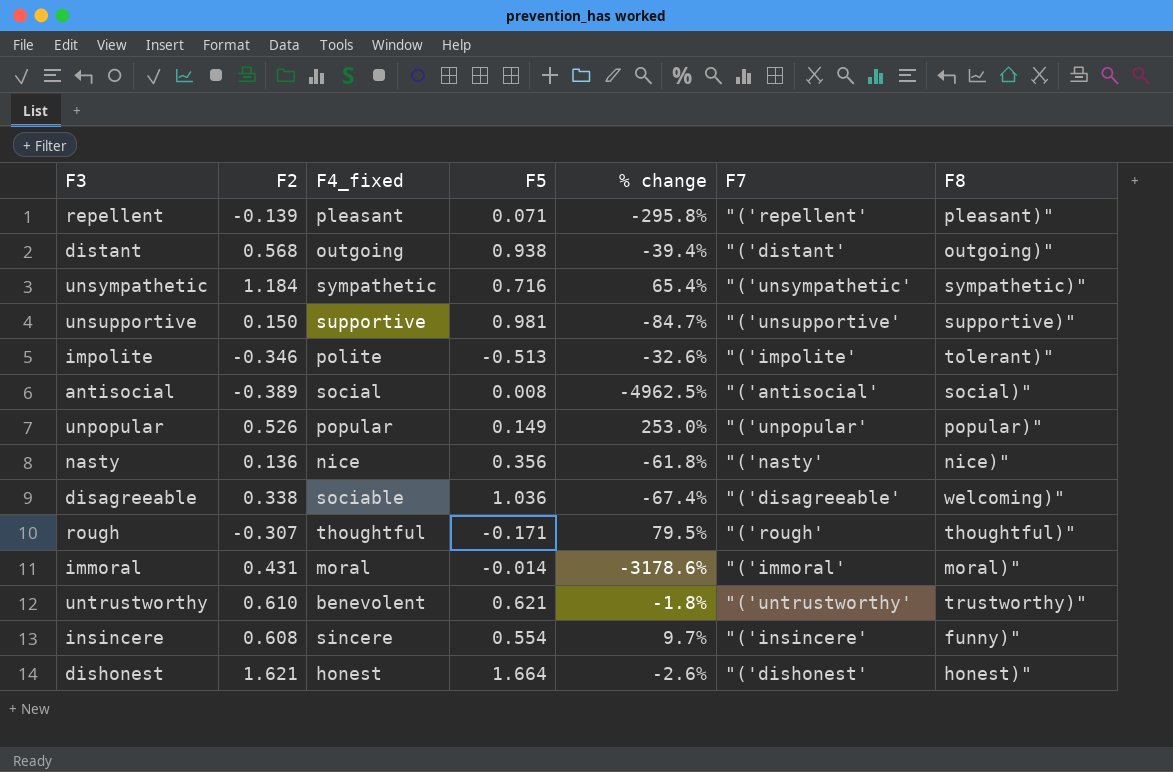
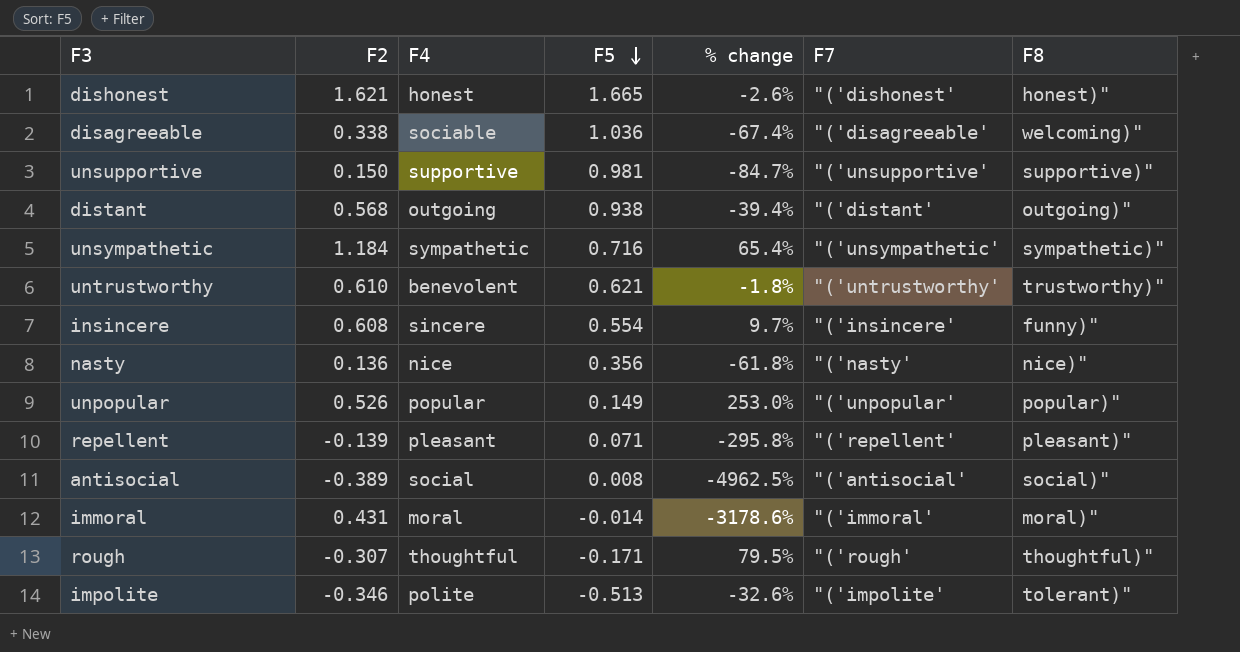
row order: none -> F5 descending
column name: F4_fixed -> F4
dishonest | F5: 1.664 -> 1.665

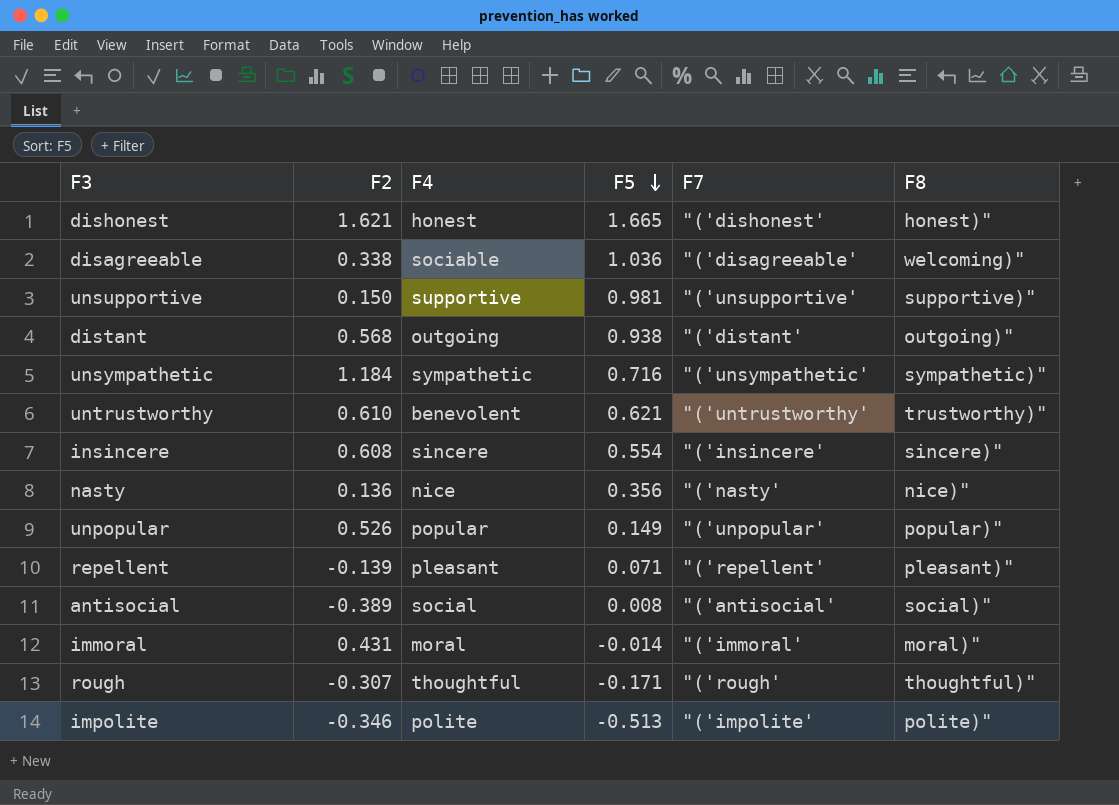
column % change | formula: ([F2] - [F5]) / [F5] -> none
insincere | F8: funny)" -> sincere)"
impolite | F8: tolerant)" -> polite)"

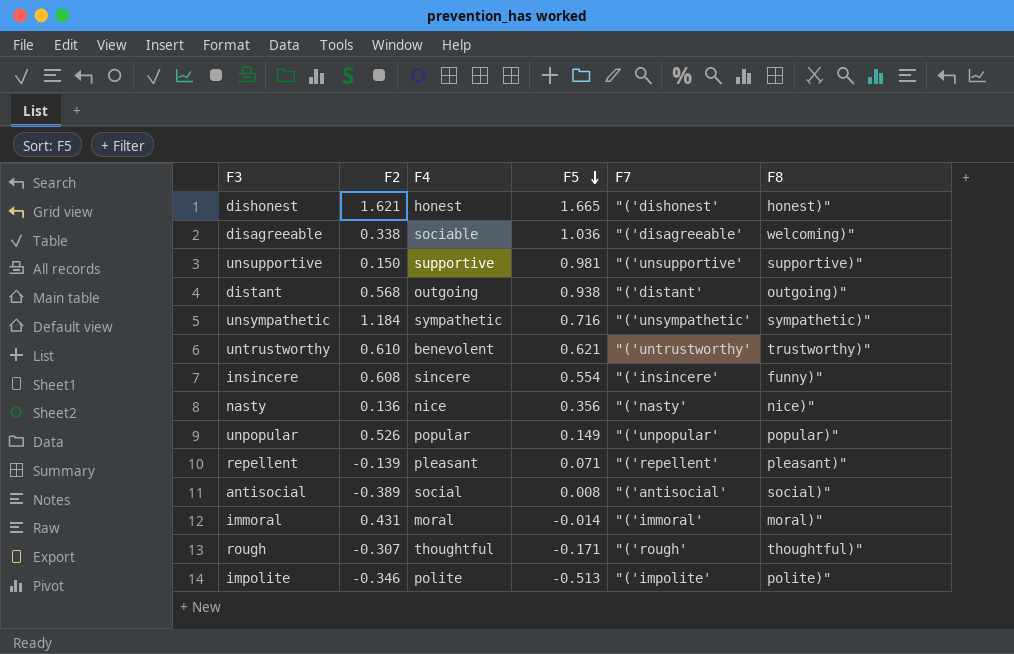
insincere | F8: sincere)" -> funny)"

